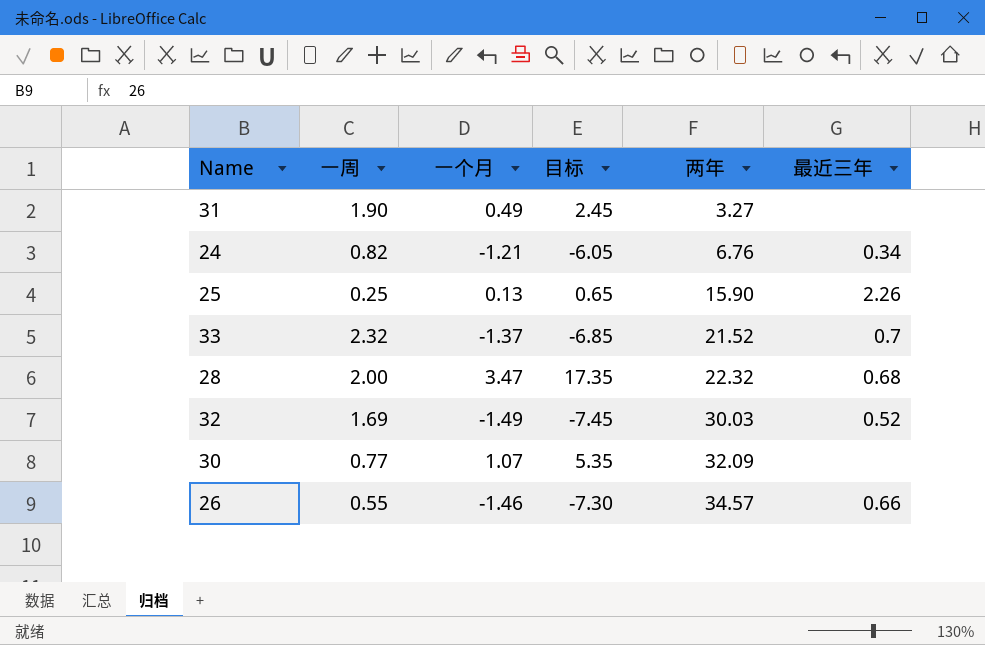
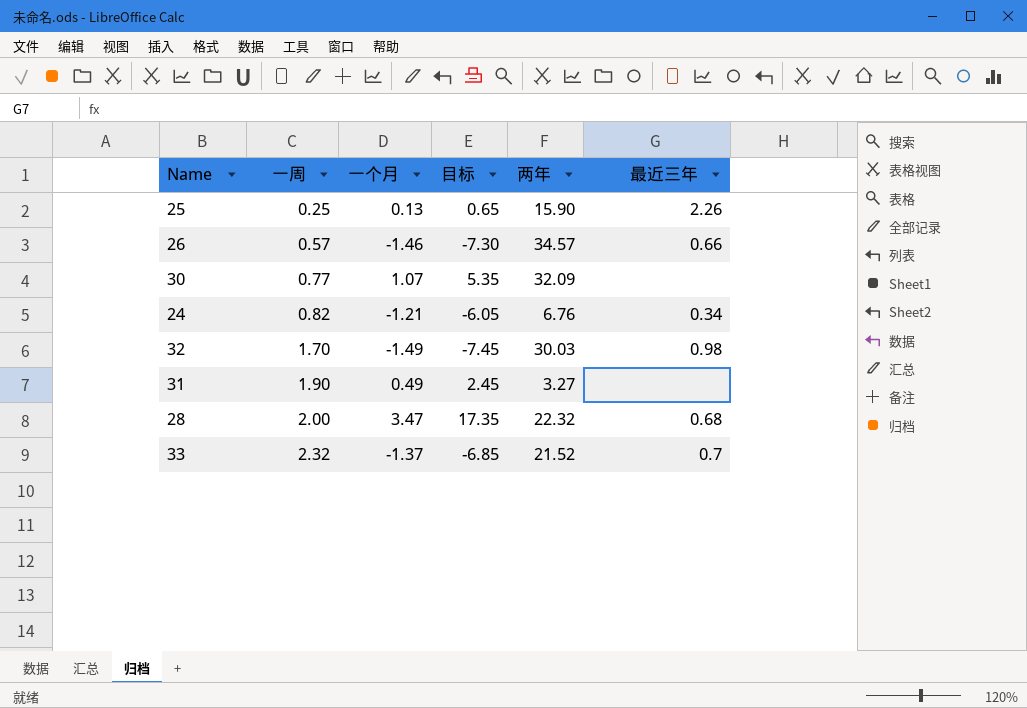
row order: 两年 ascending -> 一周 ascending
26 | 一周: 0.55 -> 0.57
32 | 一周: 1.69 -> 1.70
32 | 最近三年: 0.52 -> 0.98

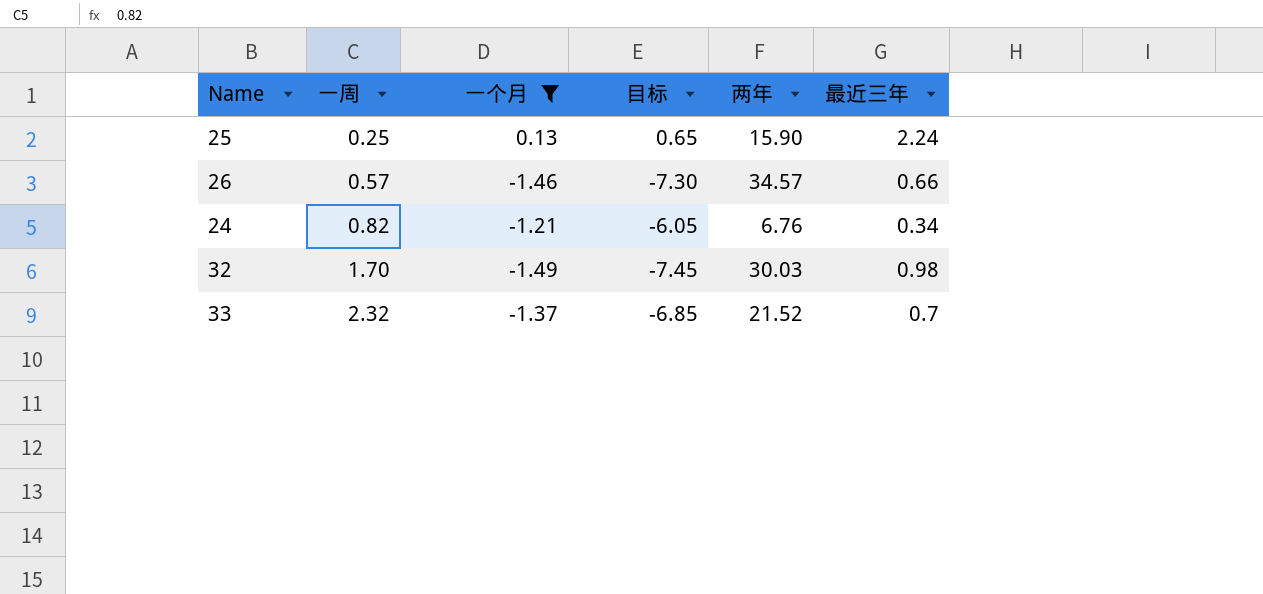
filter: none -> 一个月 <= 0.13
25 | 最近三年: 2.26 -> 2.24

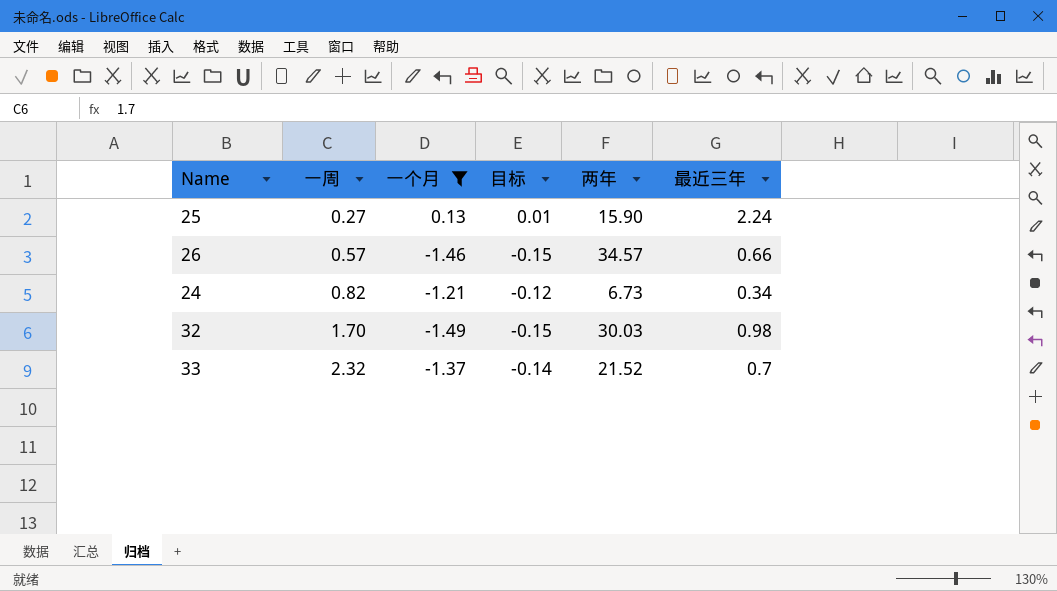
column 目标 | formula: [一个月] * 5 -> [一个月] * 0.1
25 | 一周: 0.25 -> 0.27
24 | 两年: 6.76 -> 6.73

